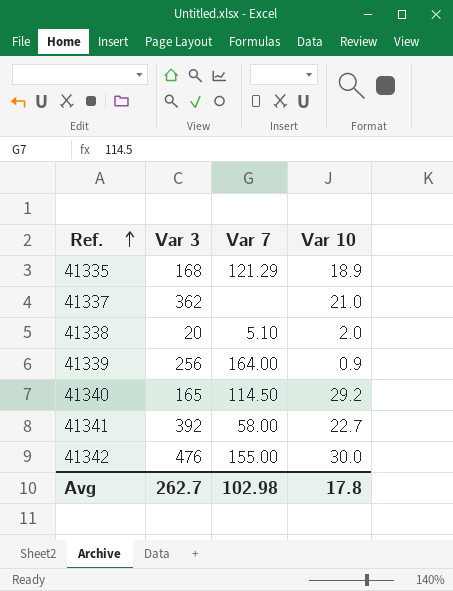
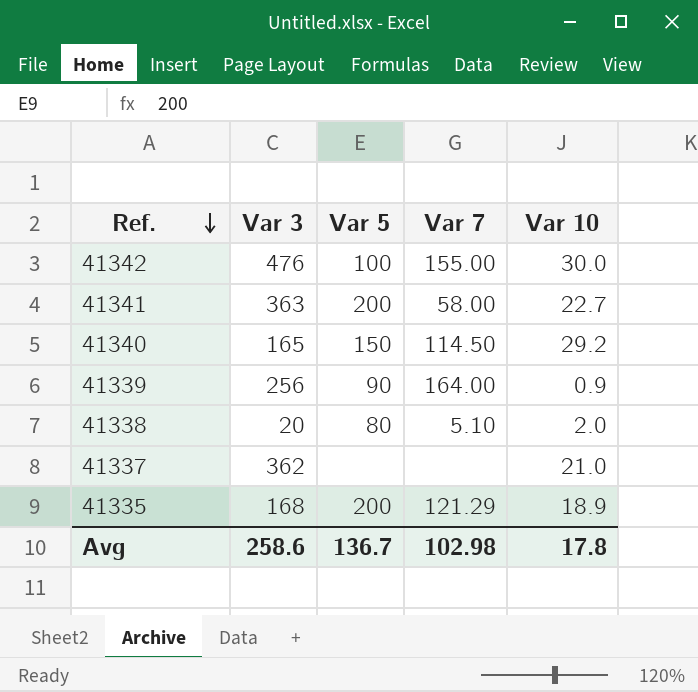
row order: Ref. ascending -> Ref. descending
column Var 5 | position: none -> 3
41341 | Var 3: 392 -> 363
Avg | Var 3: 262.7 -> 258.6

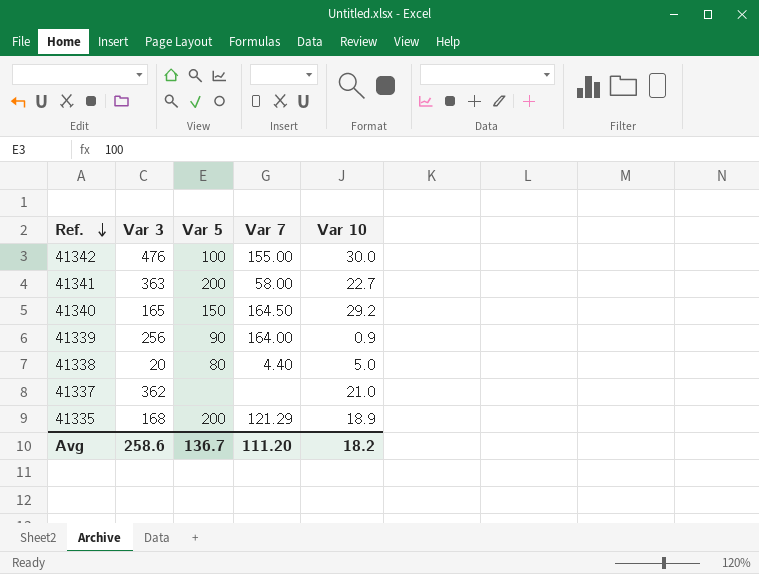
41340 | Var 7: 114.50 -> 164.50
41338 | Var 7: 5.10 -> 4.40
41338 | Var 10: 2.0 -> 5.0
Avg | Var 7: 102.98 -> 111.20
Avg | Var 10: 17.8 -> 18.2

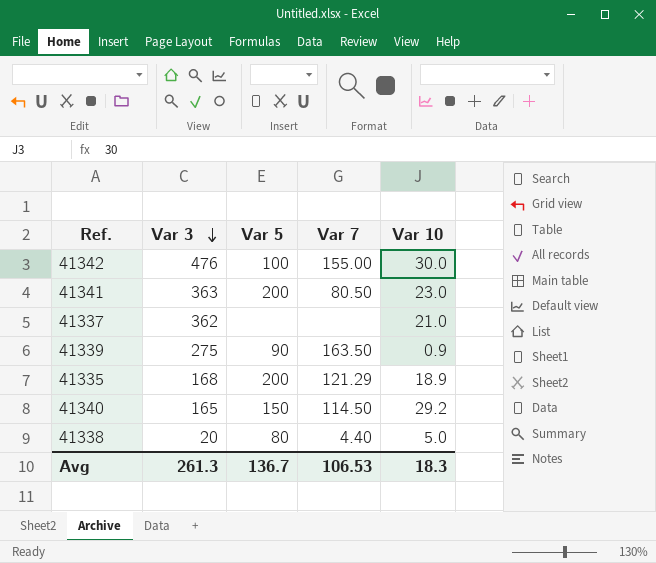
row order: Ref. descending -> Var 3 descending
41341 | Var 7: 58.00 -> 80.50
41341 | Var 10: 22.7 -> 23.0
41339 | Var 3: 256 -> 275
41339 | Var 7: 164.00 -> 163.50
41340 | Var 7: 164.50 -> 114.50
Avg | Var 3: 258.6 -> 261.3
Avg | Var 7: 111.20 -> 106.53
Avg | Var 10: 18.2 -> 18.3

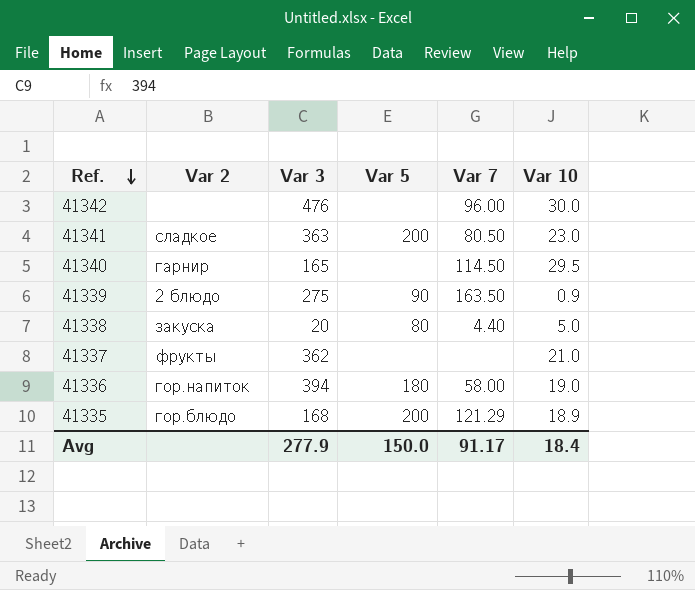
row order: Var 3 descending -> Ref. descending
column Var 2 | position: none -> 2
41342 | Var 5: 100 -> none
41342 | Var 7: 155.00 -> 96.00
41340 | Var 5: 150 -> none
41340 | Var 10: 29.2 -> 29.5
row 41336: none -> гор.напиток | 394 | 180 | 58.00 | 19.0
Avg | Var 3: 261.3 -> 277.9
Avg | Var 5: 136.7 -> 150.0
Avg | Var 7: 106.53 -> 91.17
Avg | Var 10: 18.3 -> 18.4

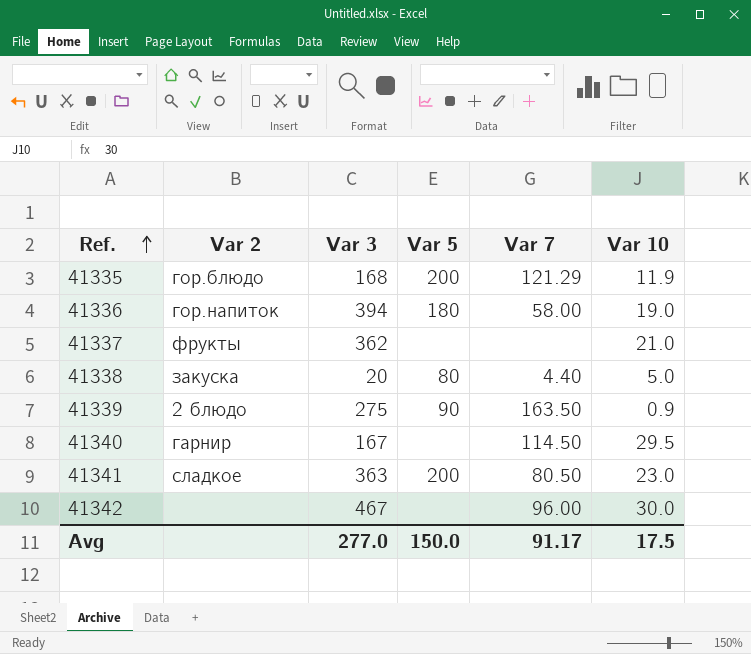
row order: Ref. descending -> Ref. ascending
41335 | Var 10: 18.9 -> 11.9
41340 | Var 3: 165 -> 167
41342 | Var 3: 476 -> 467
Avg | Var 3: 277.9 -> 277.0
Avg | Var 10: 18.4 -> 17.5

